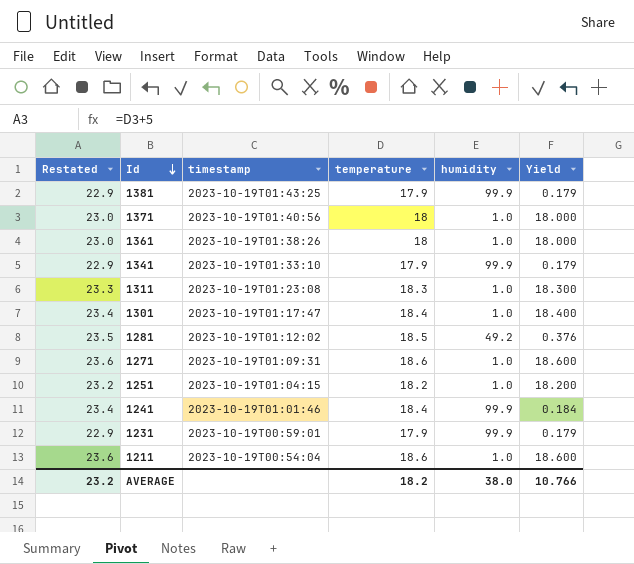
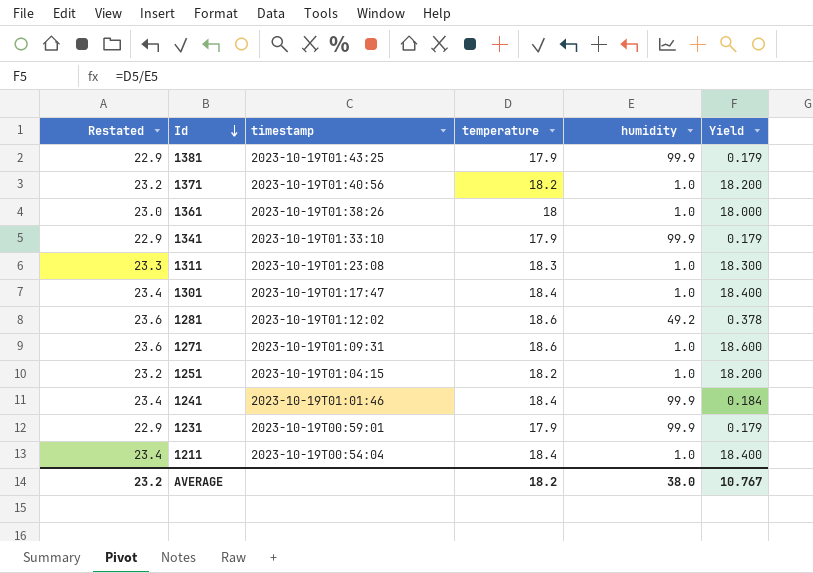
1371 | Restated: 23.0 -> 23.2
1371 | temperature: 18 -> 18.2
1371 | Yield: 18.000 -> 18.200
1281 | Restated: 23.5 -> 23.6
1281 | temperature: 18.5 -> 18.6
1281 | Yield: 0.376 -> 0.378
1211 | Restated: 23.6 -> 23.4
1211 | temperature: 18.6 -> 18.4
1211 | Yield: 18.600 -> 18.400
AVERAGE | Yield: 10.766 -> 10.767

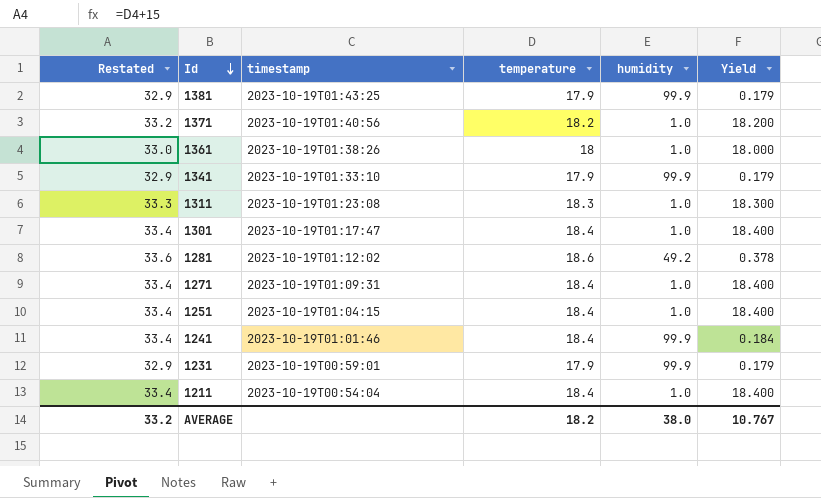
column Restated | formula: [temperature] + 5 -> [temperature] + 15
1271 | temperature: 18.6 -> 18.4
1271 | Yield: 18.600 -> 18.400
1251 | temperature: 18.2 -> 18.4
1251 | Yield: 18.200 -> 18.400
AVERAGE | Restated: 23.2 -> 33.2

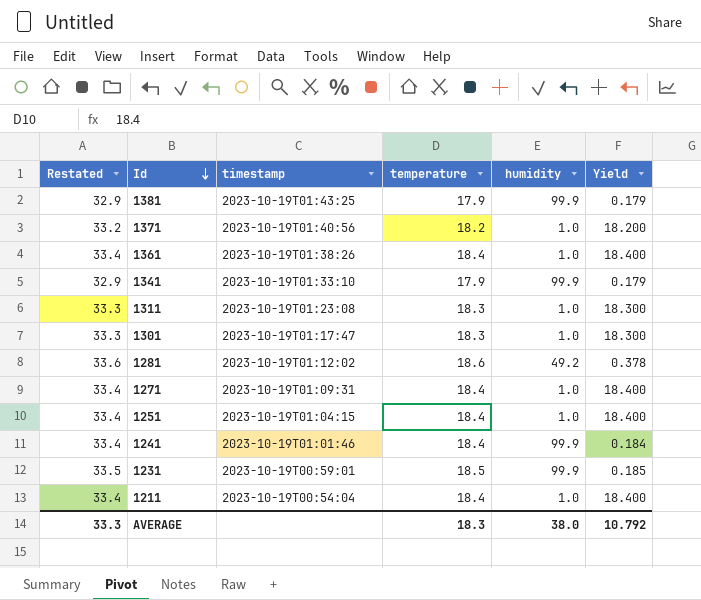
1361 | Restated: 33.0 -> 33.4
1361 | temperature: 18 -> 18.4
1361 | Yield: 18.000 -> 18.400
1301 | Restated: 33.4 -> 33.3
1301 | temperature: 18.4 -> 18.3
1301 | Yield: 18.400 -> 18.300
1231 | Restated: 32.9 -> 33.5
1231 | temperature: 17.9 -> 18.5
1231 | Yield: 0.179 -> 0.185
AVERAGE | Restated: 33.2 -> 33.3
AVERAGE | temperature: 18.2 -> 18.3
AVERAGE | Yield: 10.767 -> 10.792

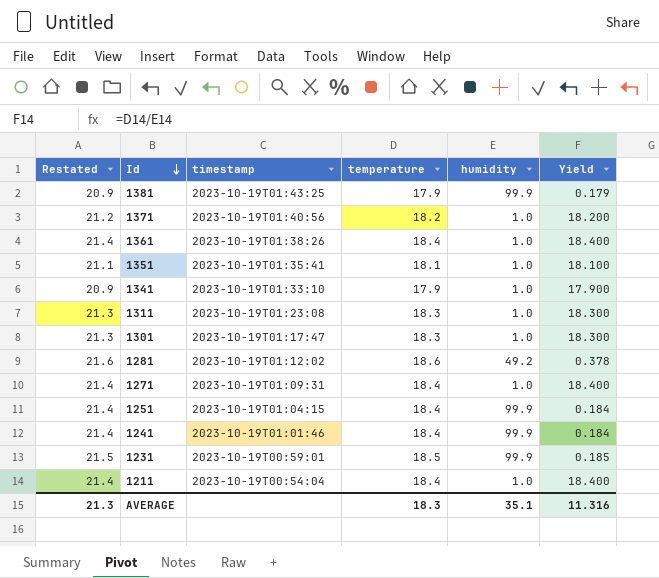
column Restated | formula: [temperature] + 15 -> [temperature] + 3
row 1351: none -> 21.1 | 2023-10-19T01:35:41 | 18.1 | 1.0 | 18.100
1341 | humidity: 99.9 -> 1.0
1341 | Yield: 0.179 -> 17.900
1251 | humidity: 1.0 -> 99.9
1251 | Yield: 18.400 -> 0.184
AVERAGE | Restated: 33.3 -> 21.3
AVERAGE | humidity: 38.0 -> 35.1
AVERAGE | Yield: 10.792 -> 11.316

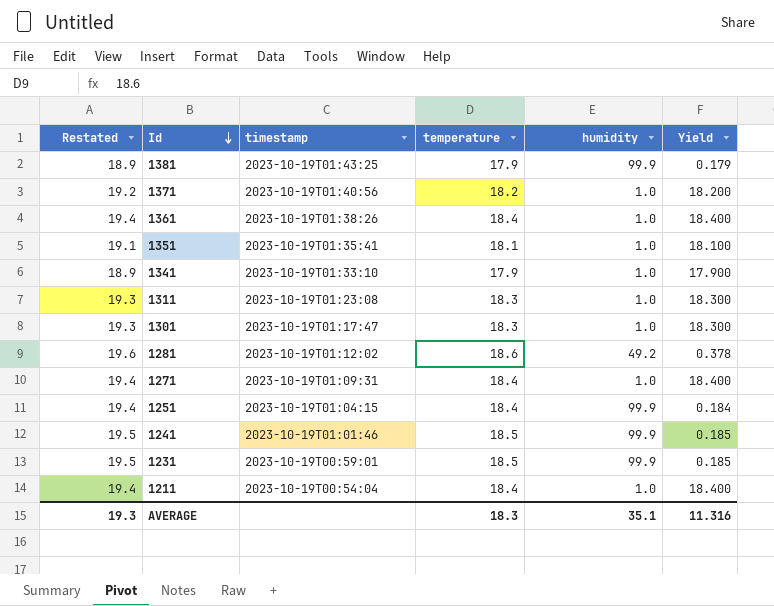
column Restated | formula: [temperature] + 3 -> [temperature] + 1
1241 | temperature: 18.4 -> 18.5
1241 | Yield: 0.184 -> 0.185
AVERAGE | Restated: 21.3 -> 19.3

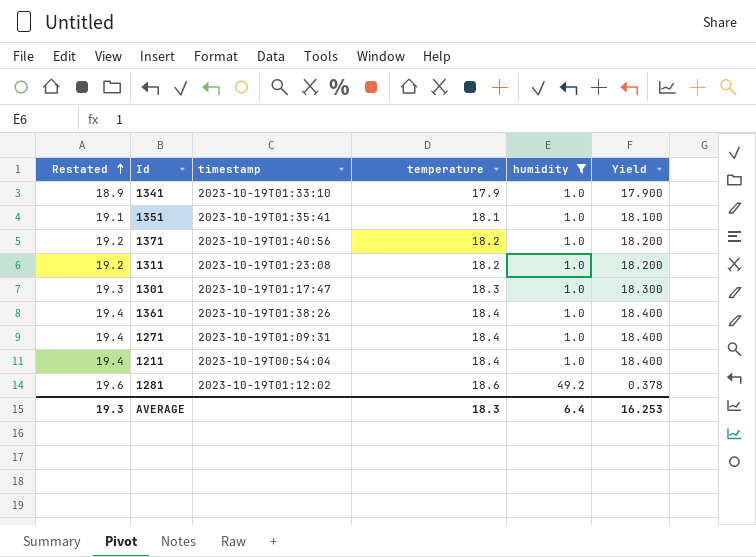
filter: none -> humidity != 99.9
row order: Id descending -> Restated ascending
1311 | Restated: 19.3 -> 19.2
1311 | temperature: 18.3 -> 18.2
1311 | Yield: 18.300 -> 18.200
AVERAGE | humidity: 35.1 -> 6.4
AVERAGE | Yield: 11.316 -> 16.253

